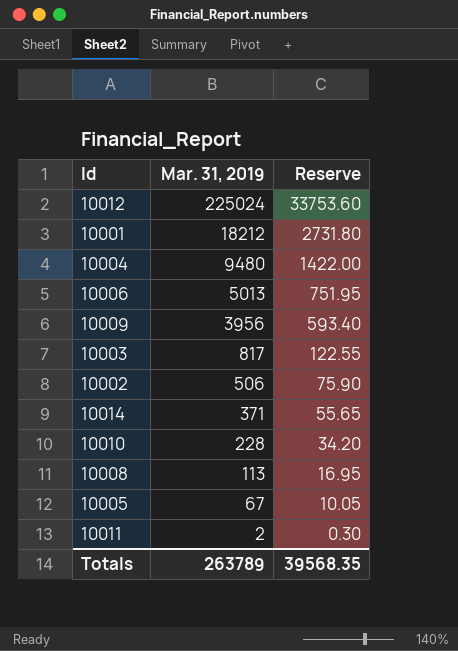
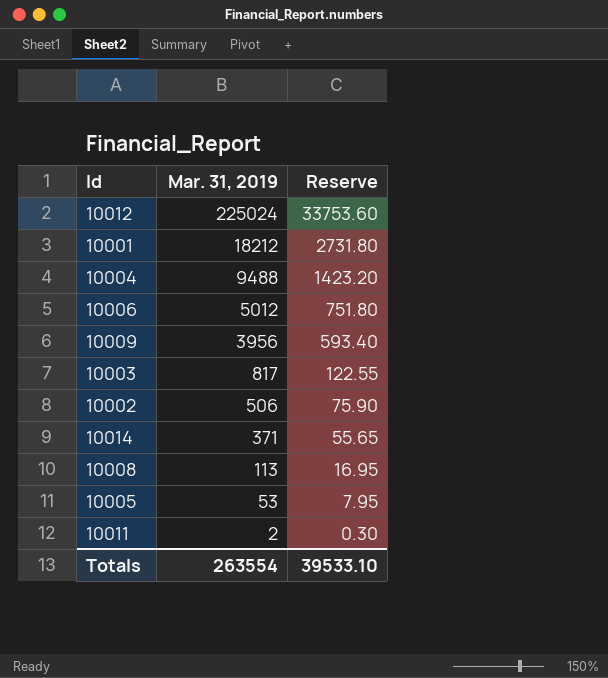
row 10010: 228 | 34.20 -> none
10004 | Mar. 31, 2019: 9480 -> 9488
10004 | Reserve: 1422.00 -> 1423.20
10006 | Mar. 31, 2019: 5013 -> 5012
10006 | Reserve: 751.95 -> 751.80
10005 | Mar. 31, 2019: 67 -> 53
10005 | Reserve: 10.05 -> 7.95
Totals | Mar. 31, 2019: 263789 -> 263554
Totals | Reserve: 39568.35 -> 39533.10

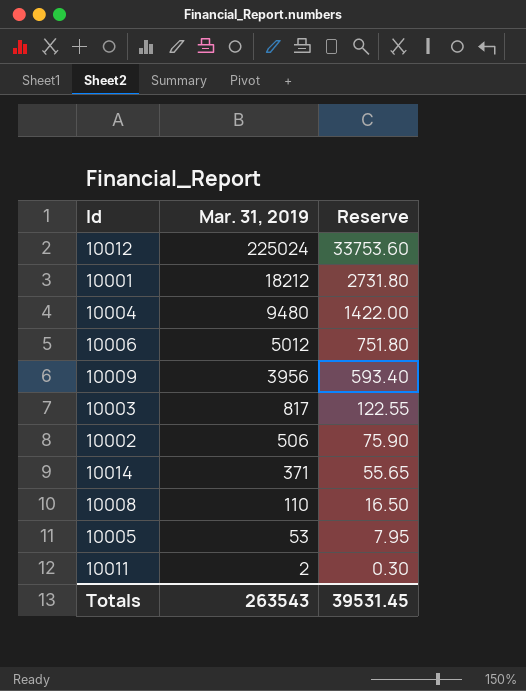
10004 | Mar. 31, 2019: 9488 -> 9480
10004 | Reserve: 1423.20 -> 1422.00
10008 | Mar. 31, 2019: 113 -> 110
10008 | Reserve: 16.95 -> 16.50
Totals | Mar. 31, 2019: 263554 -> 263543
Totals | Reserve: 39533.10 -> 39531.45

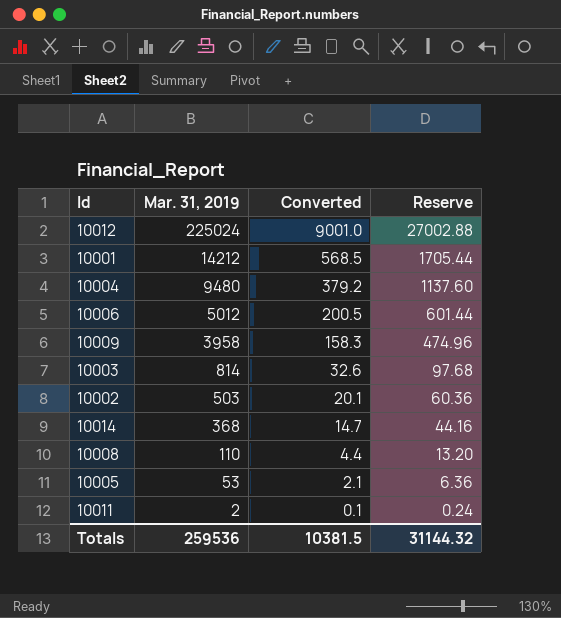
column Converted | formula: none -> [Mar. 31, 2019] * 0.04
column Reserve | formula: [Mar. 31, 2019] * 0.15 -> [Mar. 31, 2019] * 0.12
10001 | Mar. 31, 2019: 18212 -> 14212
10009 | Mar. 31, 2019: 3956 -> 3958
10003 | Mar. 31, 2019: 817 -> 814
10002 | Mar. 31, 2019: 506 -> 503
10014 | Mar. 31, 2019: 371 -> 368
Totals | Mar. 31, 2019: 263543 -> 259536
Totals | Reserve: 39531.45 -> 31144.32

